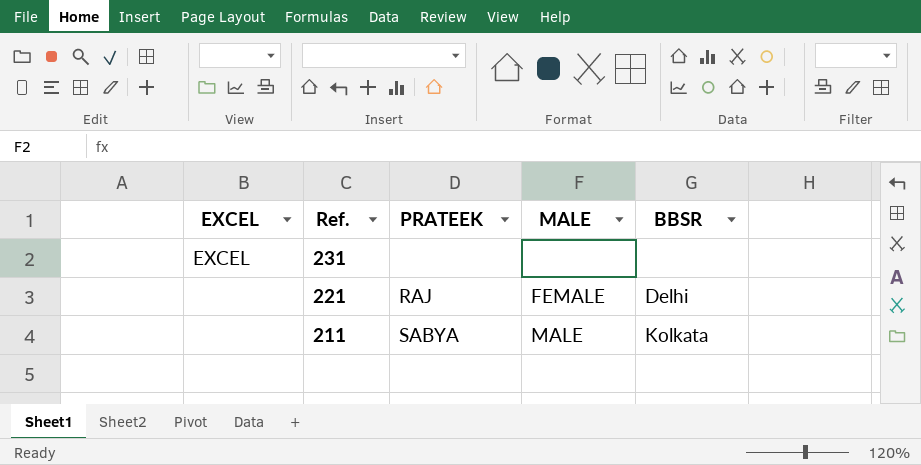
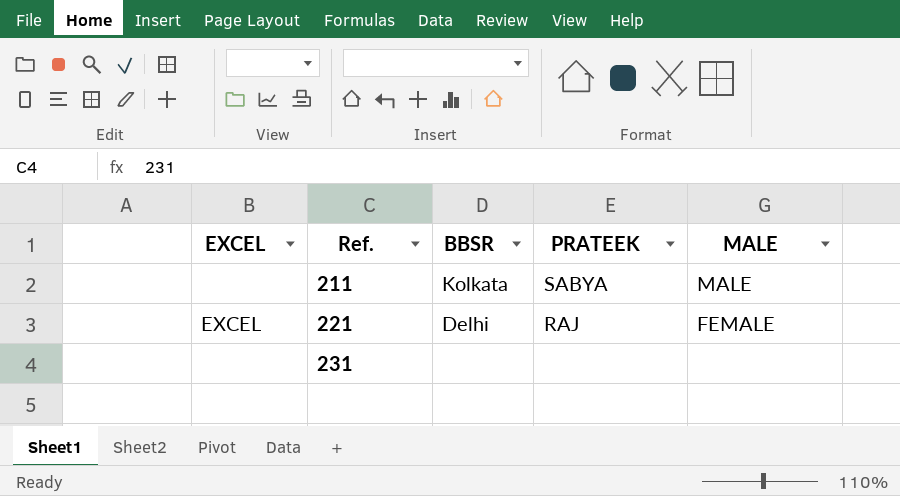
row order: Ref. descending -> Ref. ascending
column BBSR | position: 5 -> 3
221 | EXCEL: none -> EXCEL
231 | EXCEL: EXCEL -> none

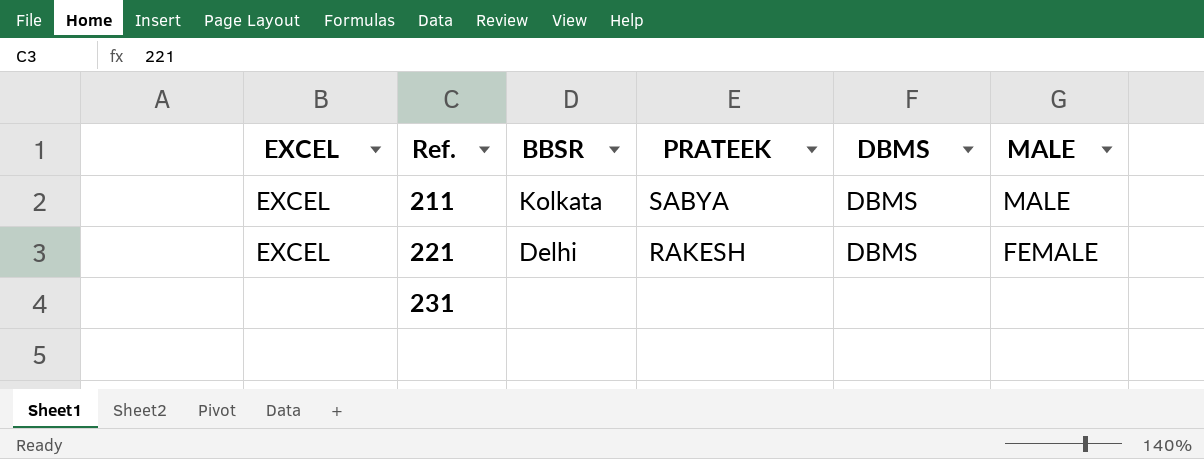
column DBMS | position: none -> 5
211 | EXCEL: none -> EXCEL
221 | PRATEEK: RAJ -> RAKESH

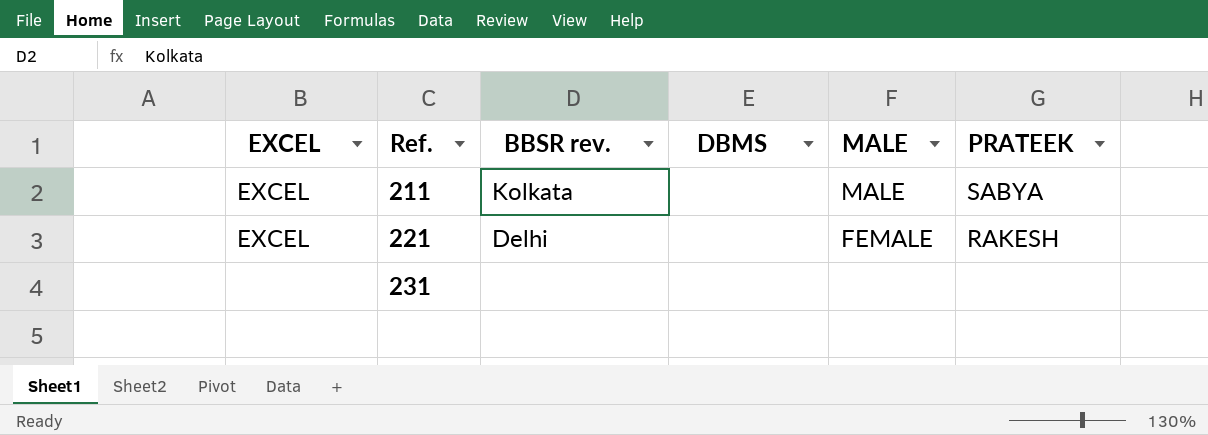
column name: BBSR -> BBSR rev.
column PRATEEK | position: 4 -> 6
211 | DBMS: DBMS -> none
221 | DBMS: DBMS -> none

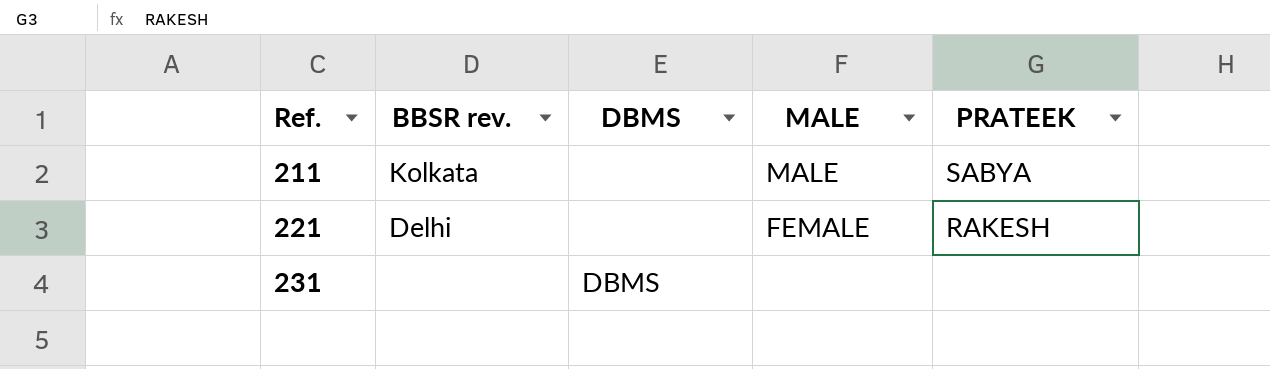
column EXCEL | position: 1 -> none
231 | DBMS: none -> DBMS

